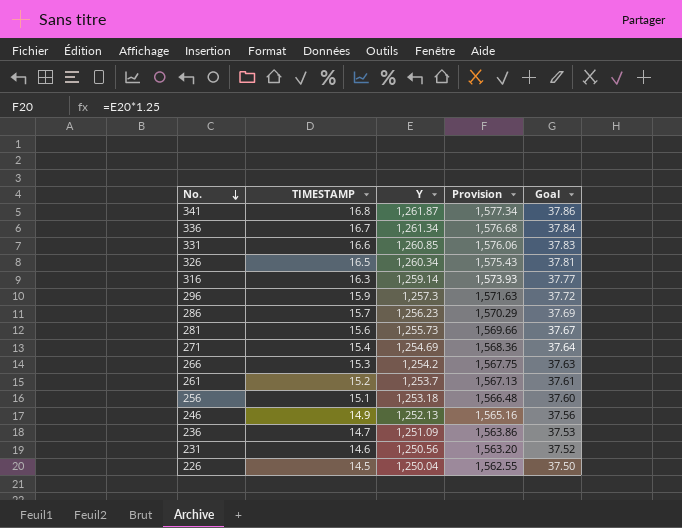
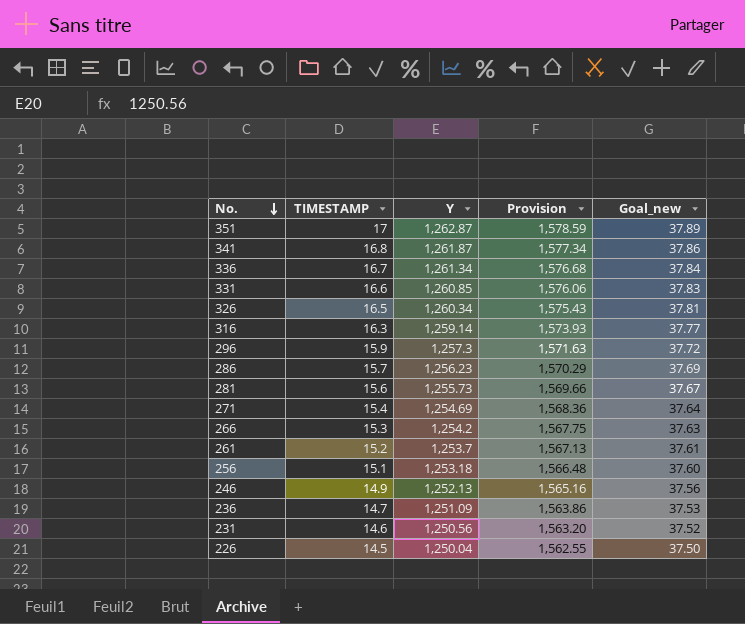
column name: Goal -> Goal_new
row 351: none -> 17 | 1,262.87 | 1,578.59 | 37.89

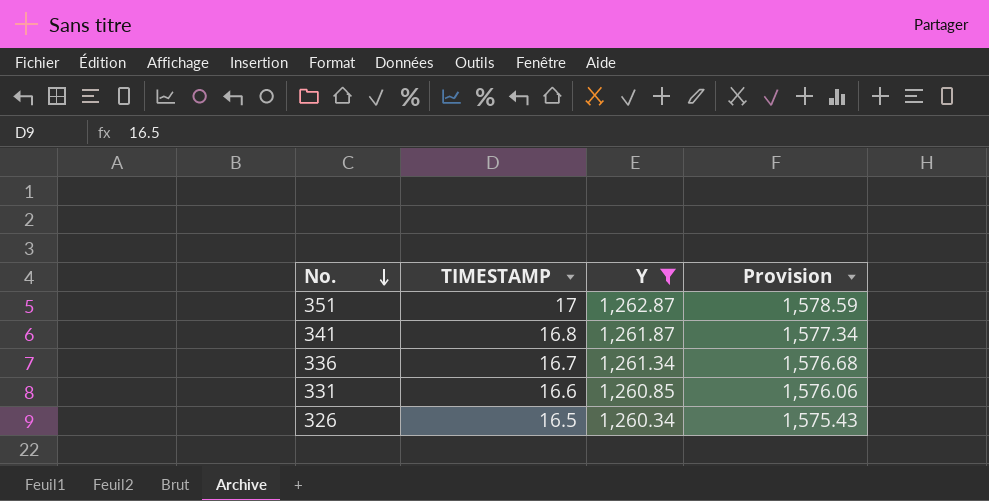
filter: none -> Y >= 1,260.34
column Goal_new | formula: [Y] * 0.03 -> none

